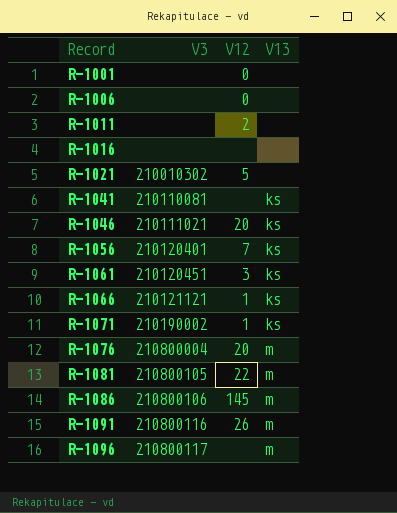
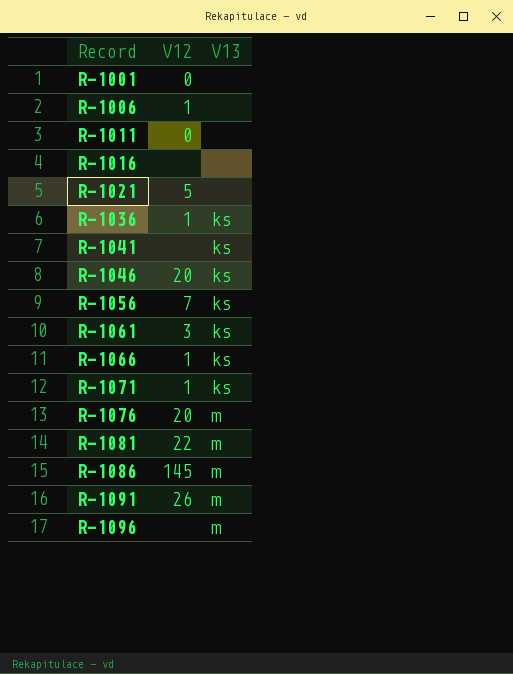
column V3 | position: 2 -> none
R-1006 | V12: 0 -> 1
R-1011 | V12: 2 -> 0
row R-1036: none -> 1 | ks

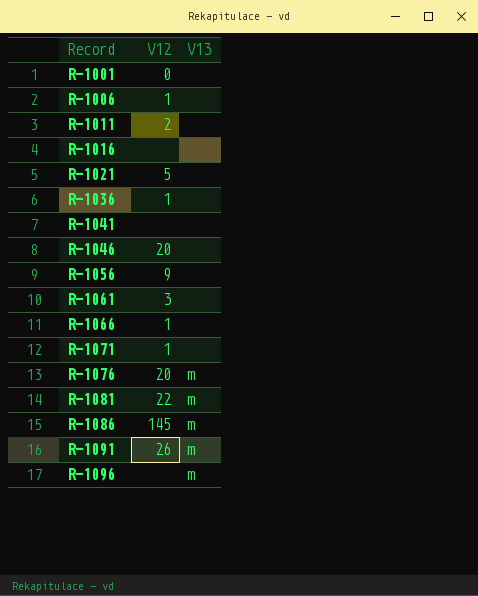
R-1011 | V12: 0 -> 2
R-1036 | V13: ks -> none
R-1041 | V13: ks -> none
R-1046 | V13: ks -> none
R-1056 | V12: 7 -> 9
R-1056 | V13: ks -> none
R-1061 | V13: ks -> none
R-1066 | V13: ks -> none
R-1071 | V13: ks -> none

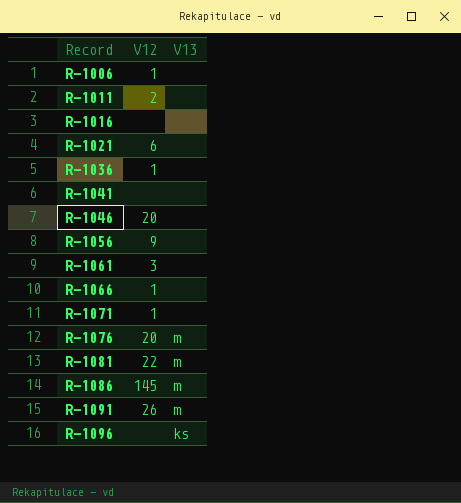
row R-1001: 0 | none -> none
R-1021 | V12: 5 -> 6
R-1096 | V13: m -> ks

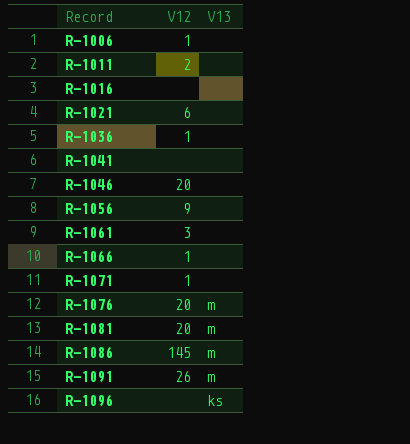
R-1081 | V12: 22 -> 20

